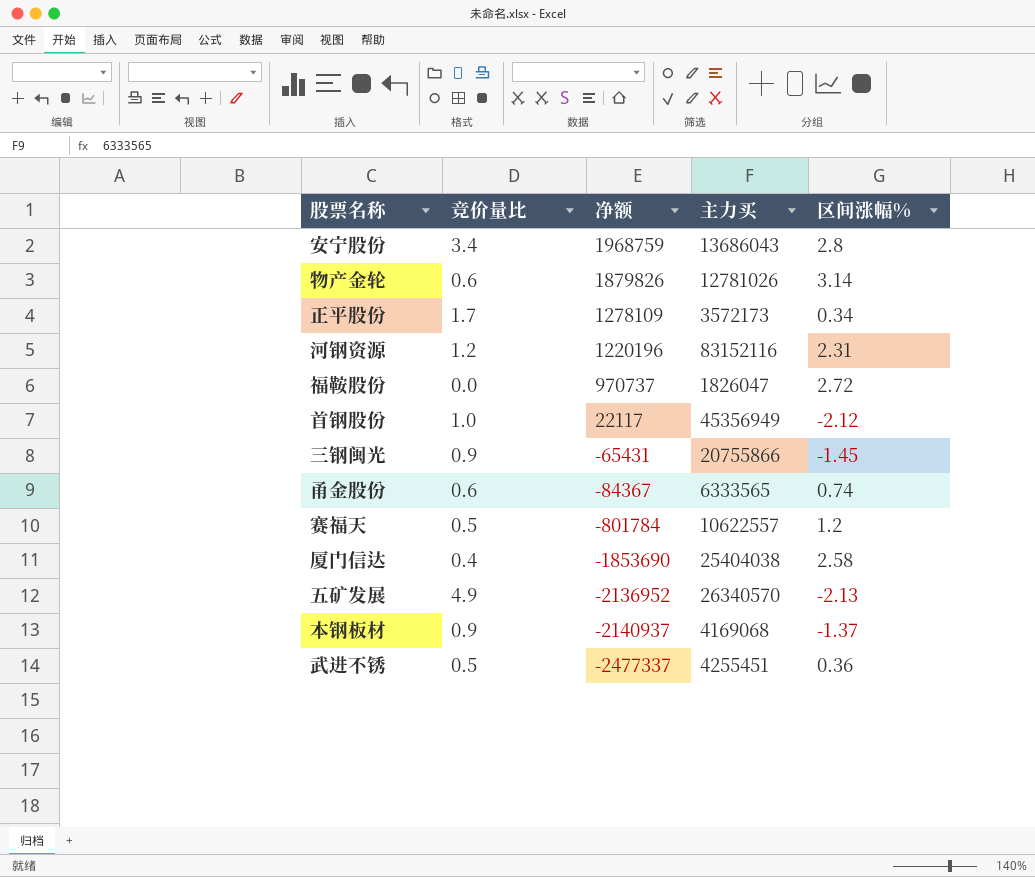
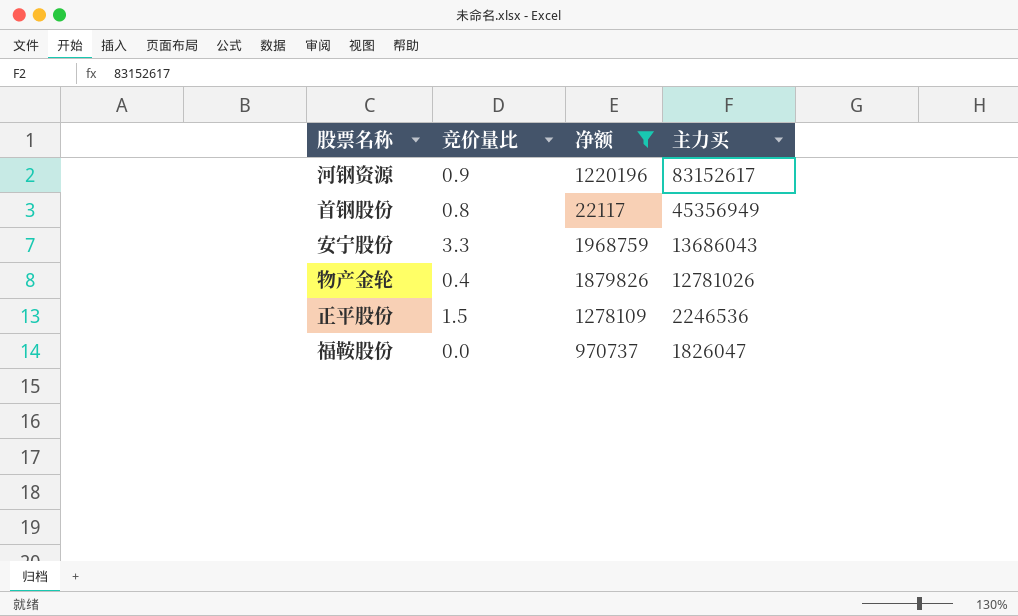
filter: none -> 净额 >= 22117
row order: 净额 descending -> 主力买 descending
column 区间涨幅% | position: 5 -> none
河钢资源 | 竞价量比: 1.2 -> 0.9
河钢资源 | 主力买: 83152116 -> 83152617
首钢股份 | 竞价量比: 1.0 -> 0.8
安宁股份 | 竞价量比: 3.4 -> 3.3
物产金轮 | 竞价量比: 0.6 -> 0.4
正平股份 | 竞价量比: 1.7 -> 1.5
正平股份 | 主力买: 3572173 -> 2246536

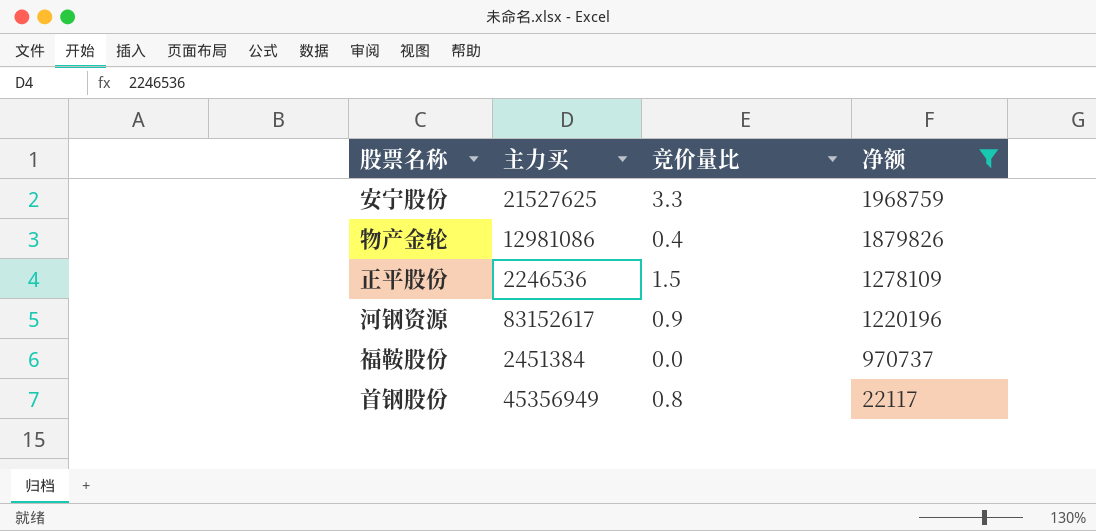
row order: 主力买 descending -> 净额 descending
column 主力买 | position: 4 -> 2
安宁股份 | 主力买: 13686043 -> 21527625
物产金轮 | 主力买: 12781026 -> 12981086
福鞍股份 | 主力买: 1826047 -> 2451384

